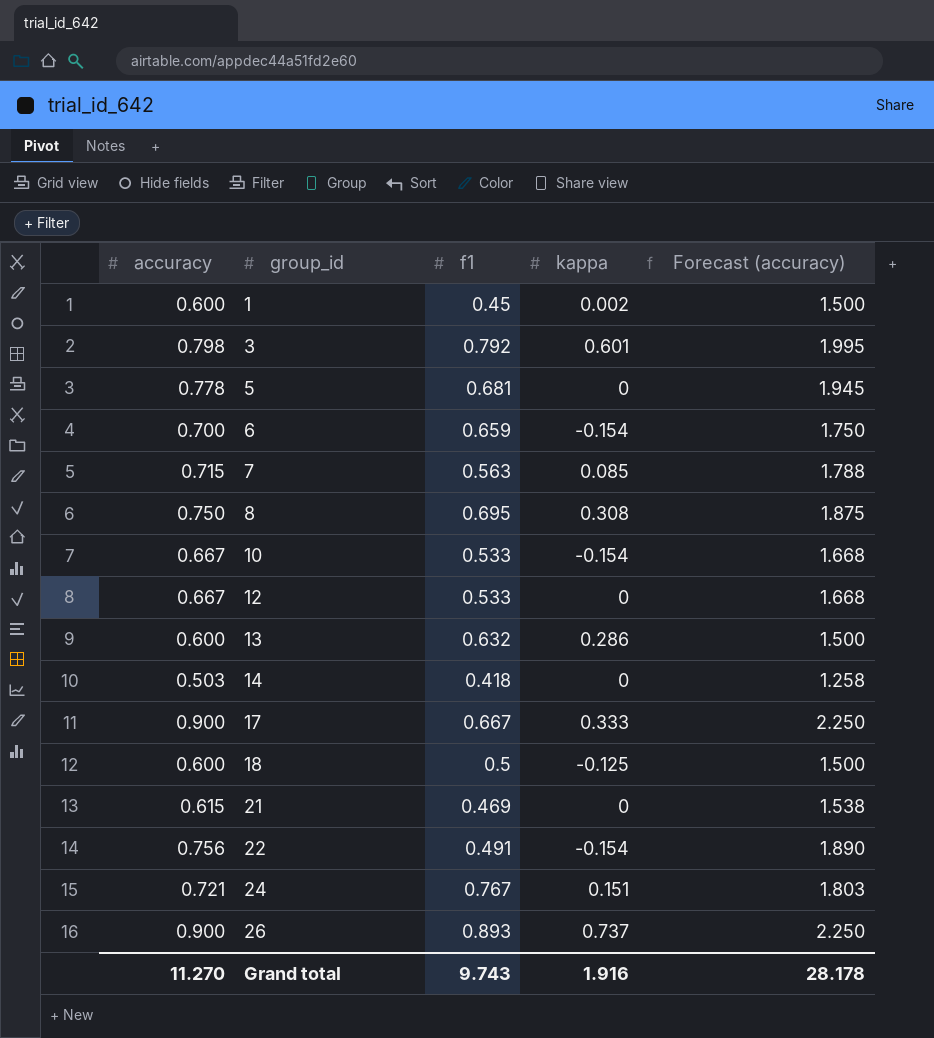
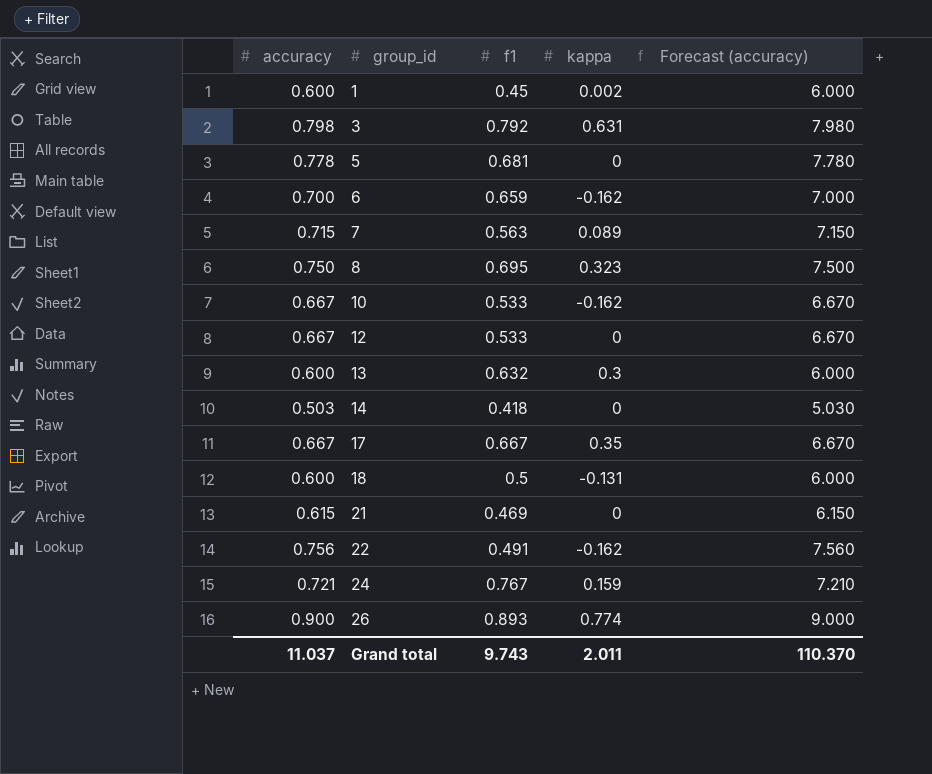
column Forecast (accuracy) | formula: [accuracy] * 2.5 -> [accuracy] * 10
3 | kappa: 0.601 -> 0.631
6 | kappa: -0.154 -> -0.162
7 | kappa: 0.085 -> 0.089
8 | kappa: 0.308 -> 0.323
10 | kappa: -0.154 -> -0.162
13 | kappa: 0.286 -> 0.3
17 | accuracy: 0.900 -> 0.667
17 | kappa: 0.333 -> 0.35
18 | kappa: -0.125 -> -0.131
22 | kappa: -0.154 -> -0.162
24 | kappa: 0.151 -> 0.159
26 | kappa: 0.737 -> 0.774
Grand total | accuracy: 11.270 -> 11.037
Grand total | kappa: 1.916 -> 2.011
Grand total | Forecast (accuracy): 28.178 -> 110.370

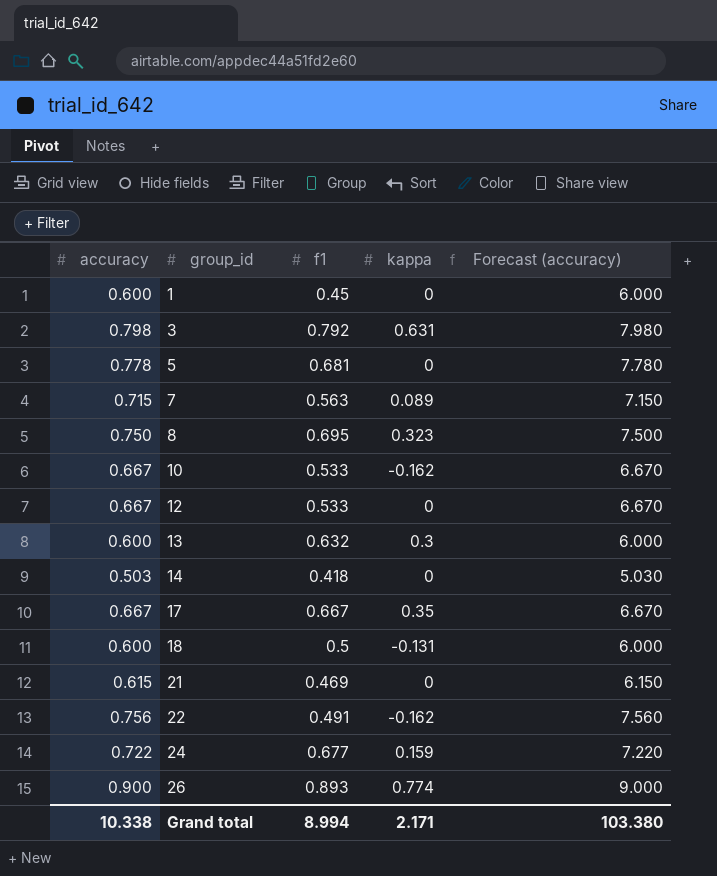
row 6: 0.700 | 0.659 | -0.162 | 7.000 -> none
1 | kappa: 0.002 -> 0
24 | accuracy: 0.721 -> 0.722
24 | f1: 0.767 -> 0.677
24 | Forecast (accuracy): 7.210 -> 7.220
Grand total | accuracy: 11.037 -> 10.338
Grand total | f1: 9.743 -> 8.994
Grand total | kappa: 2.011 -> 2.171
Grand total | Forecast (accuracy): 110.370 -> 103.380

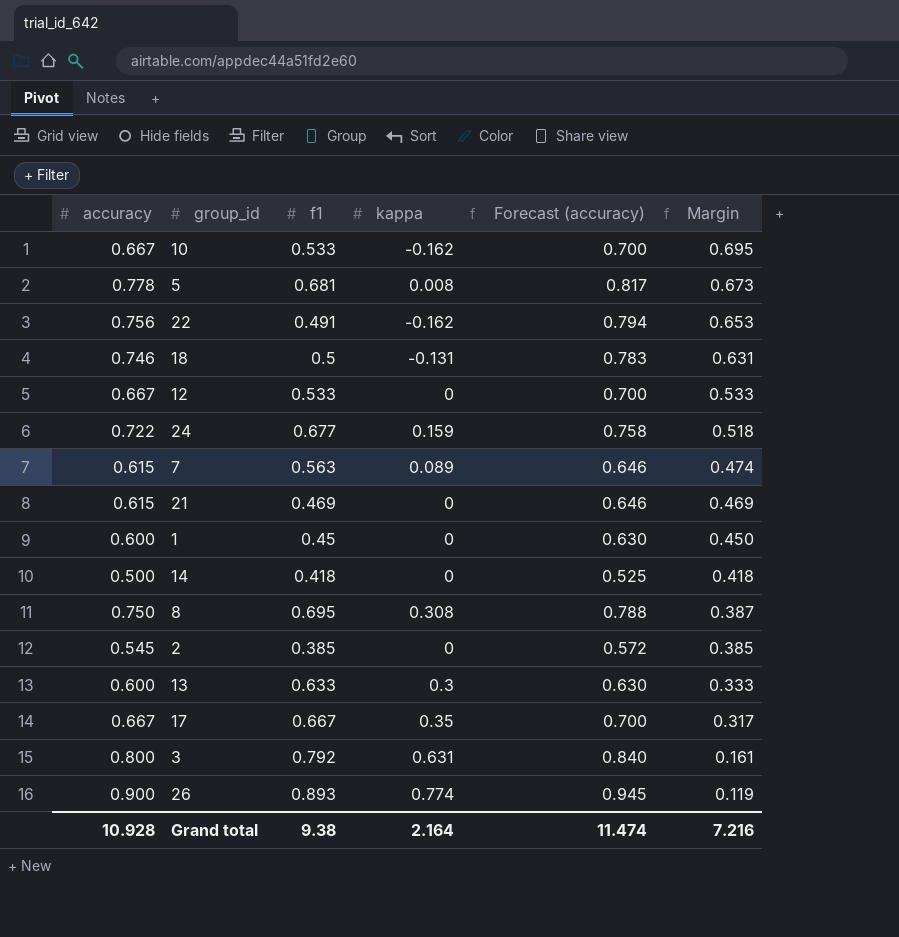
row order: group_id ascending -> Margin descending
column Forecast (accuracy) | formula: [accuracy] * 10 -> [accuracy] * 1.05
column Margin | formula: none -> [f1] - [kappa]
5 | kappa: 0 -> 0.008
18 | accuracy: 0.600 -> 0.746
7 | accuracy: 0.715 -> 0.615
14 | accuracy: 0.503 -> 0.500
8 | kappa: 0.323 -> 0.308
row 2: none -> 0.545 | 0.385 | 0 | 0.572 | 0.385
13 | f1: 0.632 -> 0.633
3 | accuracy: 0.798 -> 0.800
Grand total | accuracy: 10.338 -> 10.928
Grand total | f1: 8.994 -> 9.38
Grand total | kappa: 2.171 -> 2.164
Grand total | Forecast (accuracy): 103.380 -> 11.474

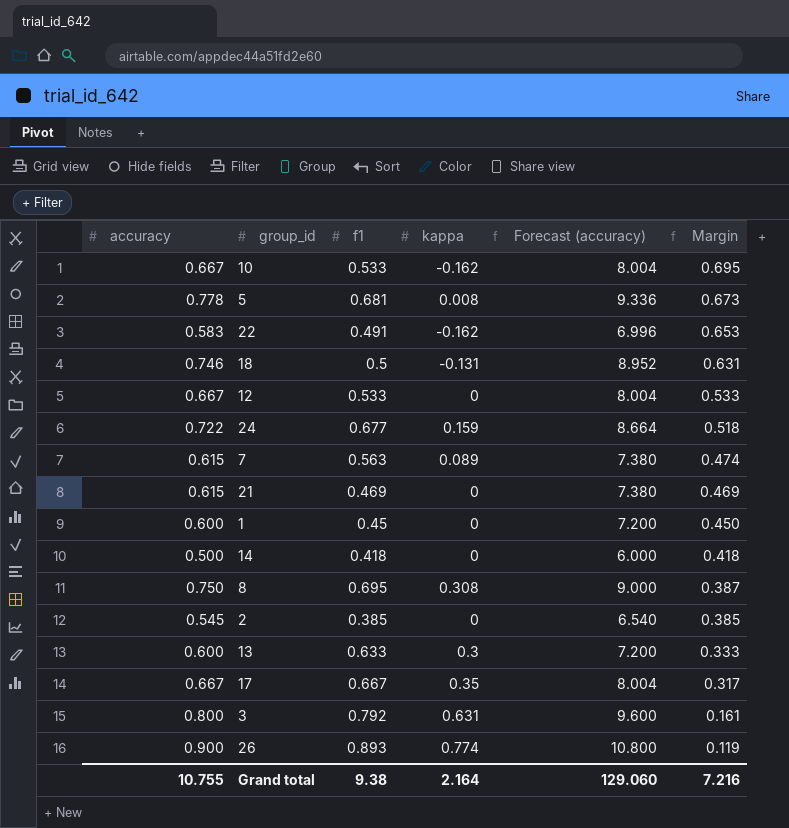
column Forecast (accuracy) | formula: [accuracy] * 1.05 -> [accuracy] * 12
22 | accuracy: 0.756 -> 0.583
Grand total | accuracy: 10.928 -> 10.755
Grand total | Forecast (accuracy): 11.474 -> 129.060

